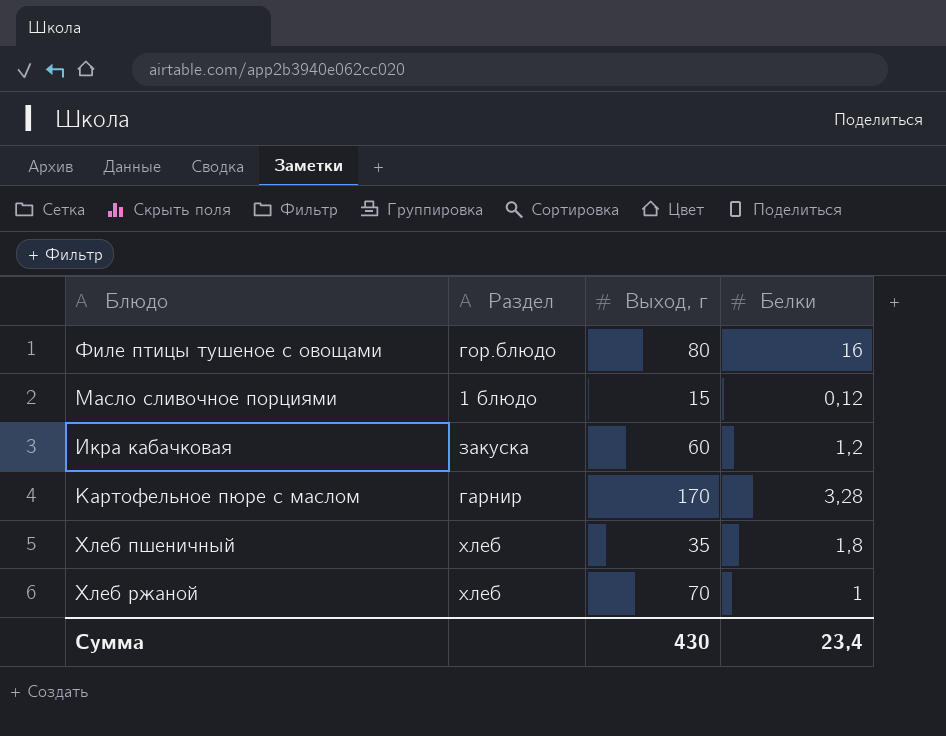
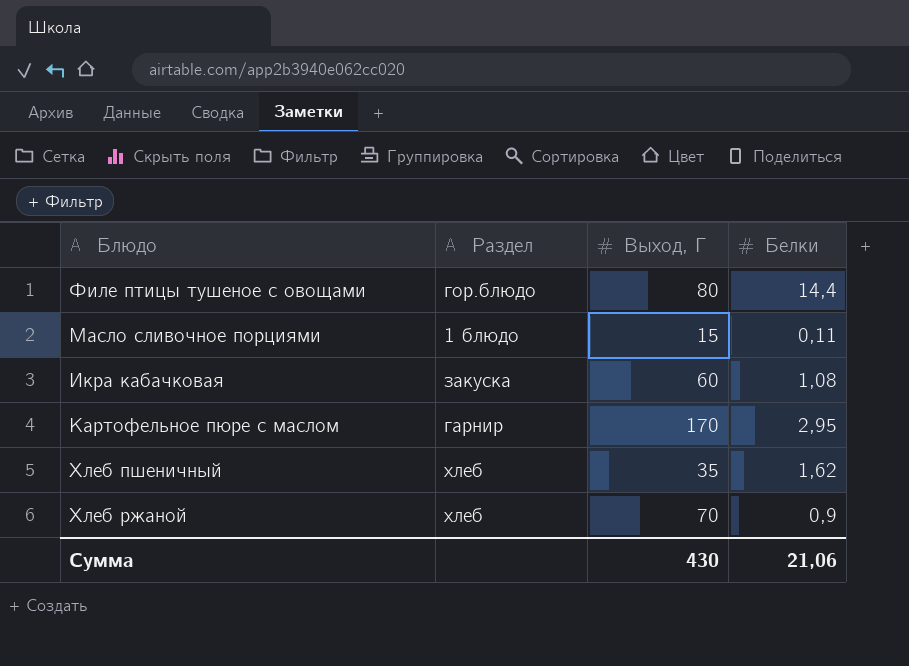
column name: Выход, г -> Выход, Г
Филе птицы тушеное с овощами | Белки: 16 -> 14,4
Масло сливочное порциями | Белки: 0,12 -> 0,11
Икра кабачковая | Белки: 1,2 -> 1,08
Картофельное пюре с маслом | Белки: 3,28 -> 2,95
Хлеб пшеничный | Белки: 1,8 -> 1,62
Хлеб ржаной | Белки: 1 -> 0,9
Сумма | Белки: 23,4 -> 21,06

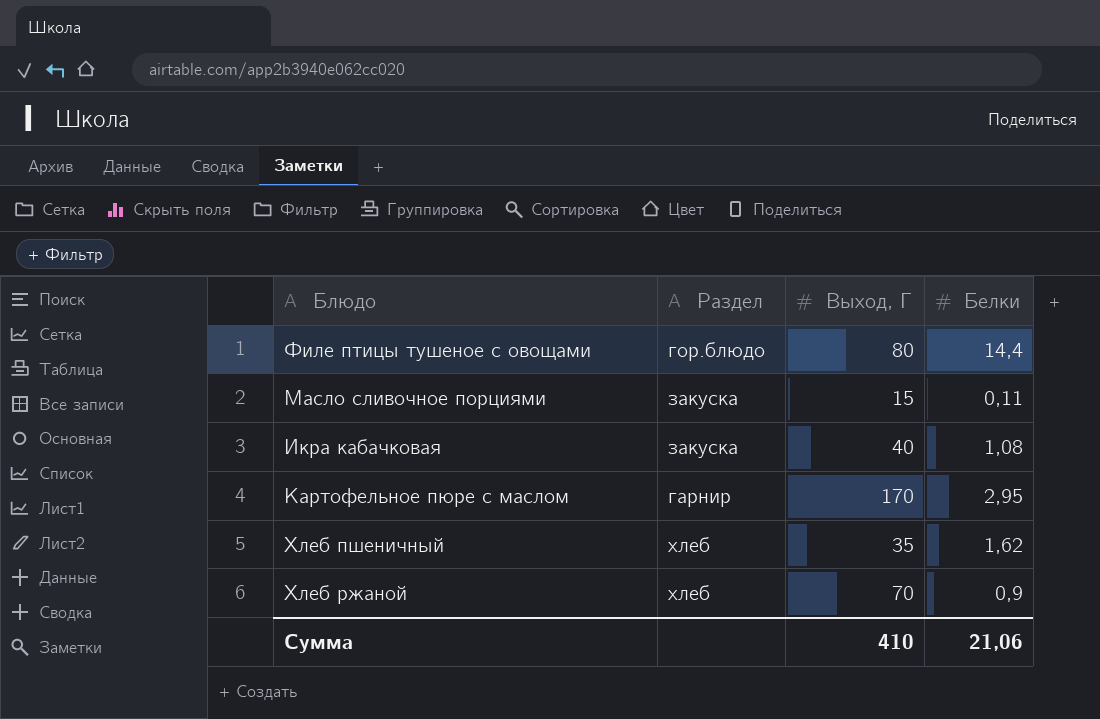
Масло сливочное порциями | Раздел: 1 блюдо -> закуска
Икра кабачковая | Выход, Г: 60 -> 40
Сумма | Выход, Г: 430 -> 410

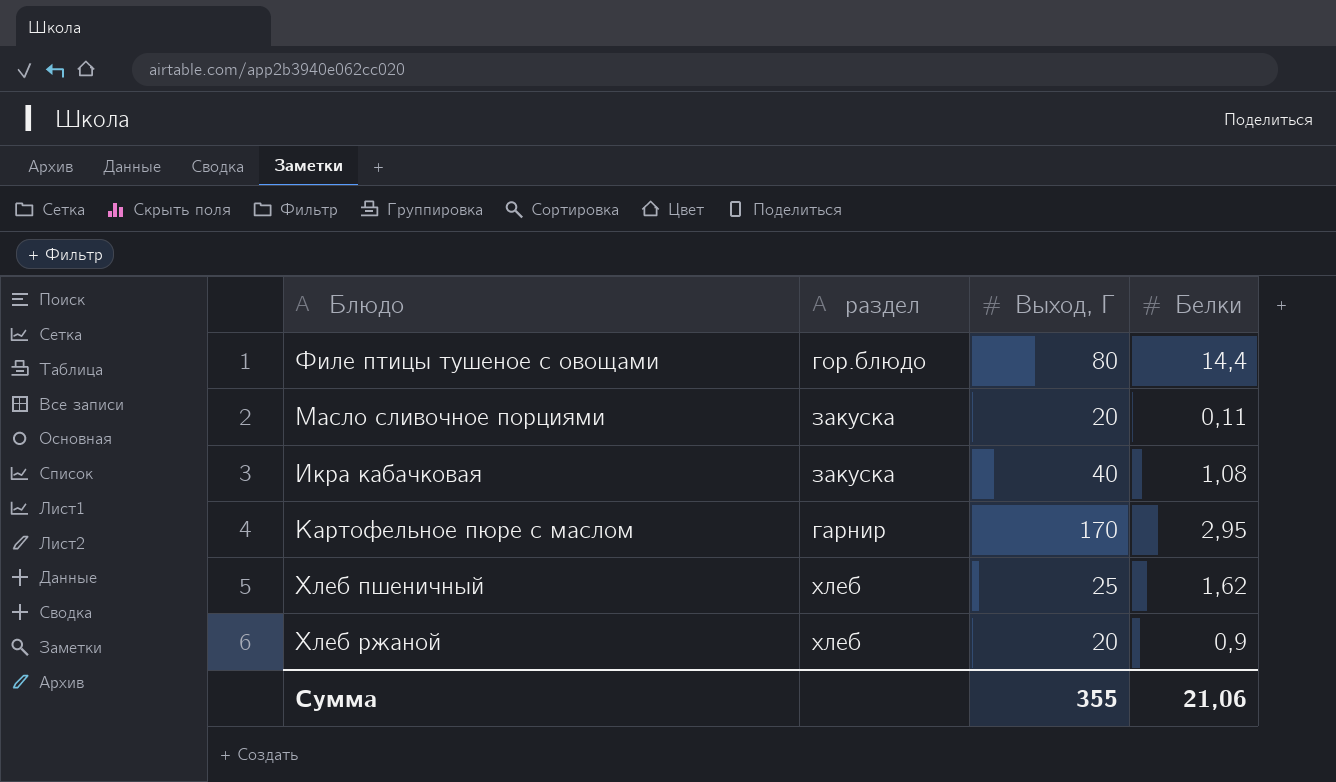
column name: Раздел -> раздел
Масло сливочное порциями | Выход, Г: 15 -> 20
Хлеб пшеничный | Выход, Г: 35 -> 25
Хлеб ржаной | Выход, Г: 70 -> 20
Сумма | Выход, Г: 410 -> 355

